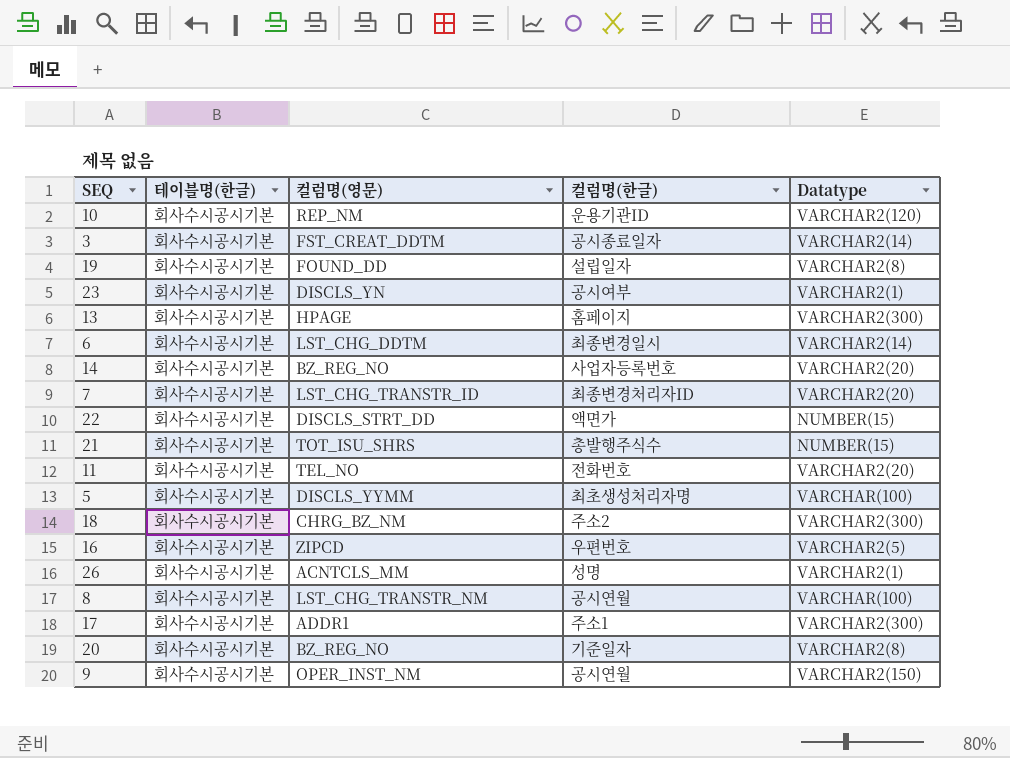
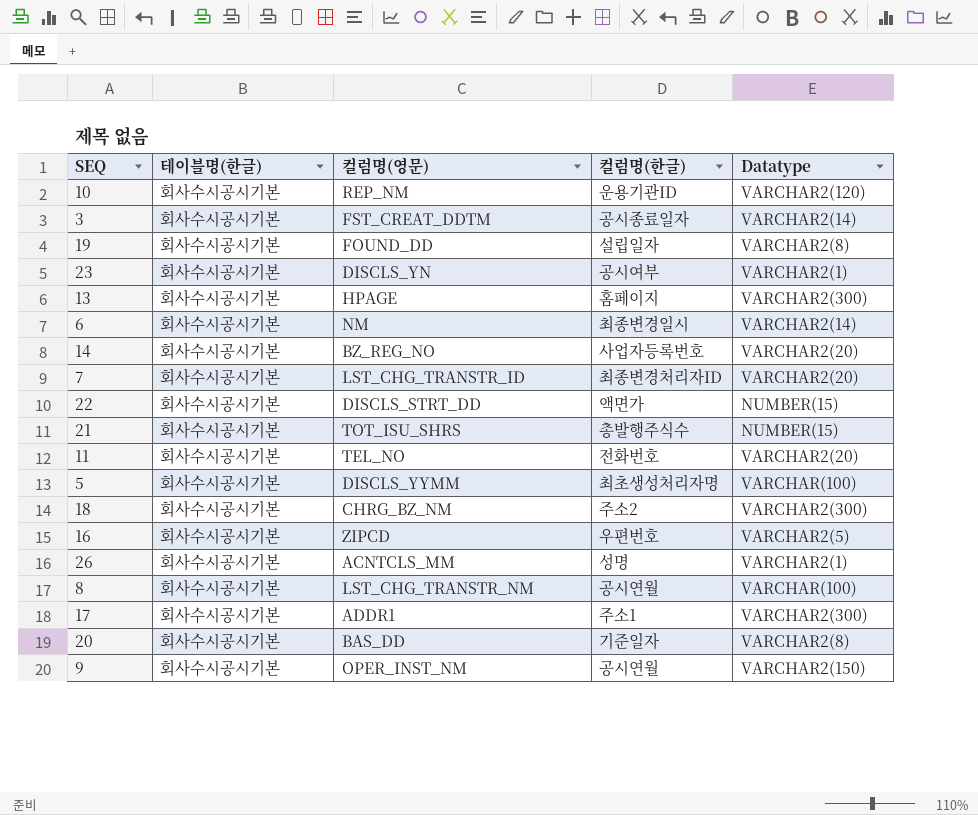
6 | 컬럼명(영문): LST_CHG_DDTM -> NM
20 | 컬럼명(영문): BZ_REG_NO -> BAS_DD

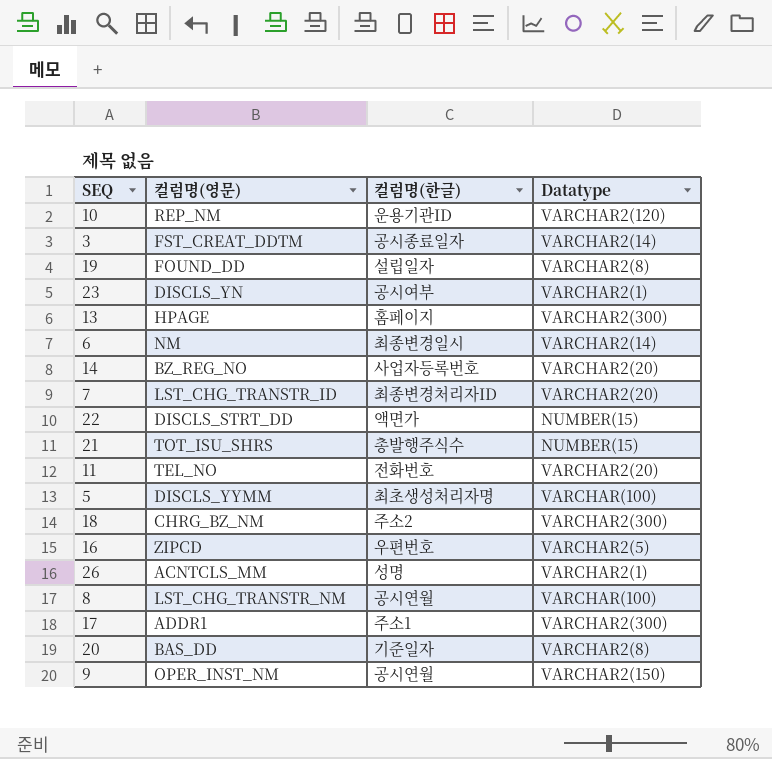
column 테이블명(한글) | position: 2 -> none

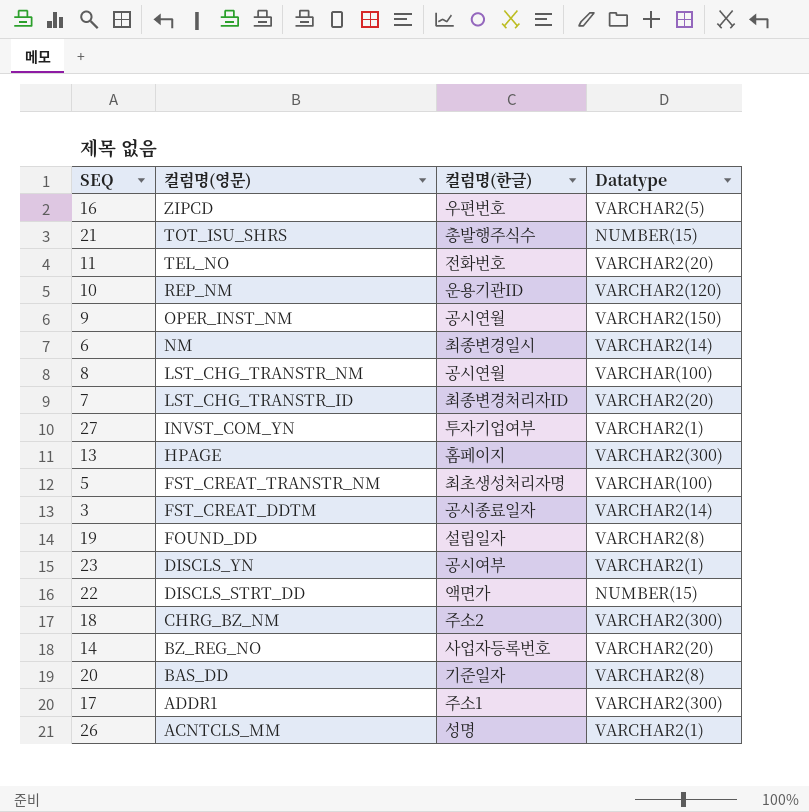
row order: none -> 컬럼명(영문) descending
row 27: none -> INVST_COM_YN | 투자기업여부 | VARCHAR2(1)
5 | 컬럼명(영문): DISCLS_YYMM -> FST_CREAT_TRANSTR_NM

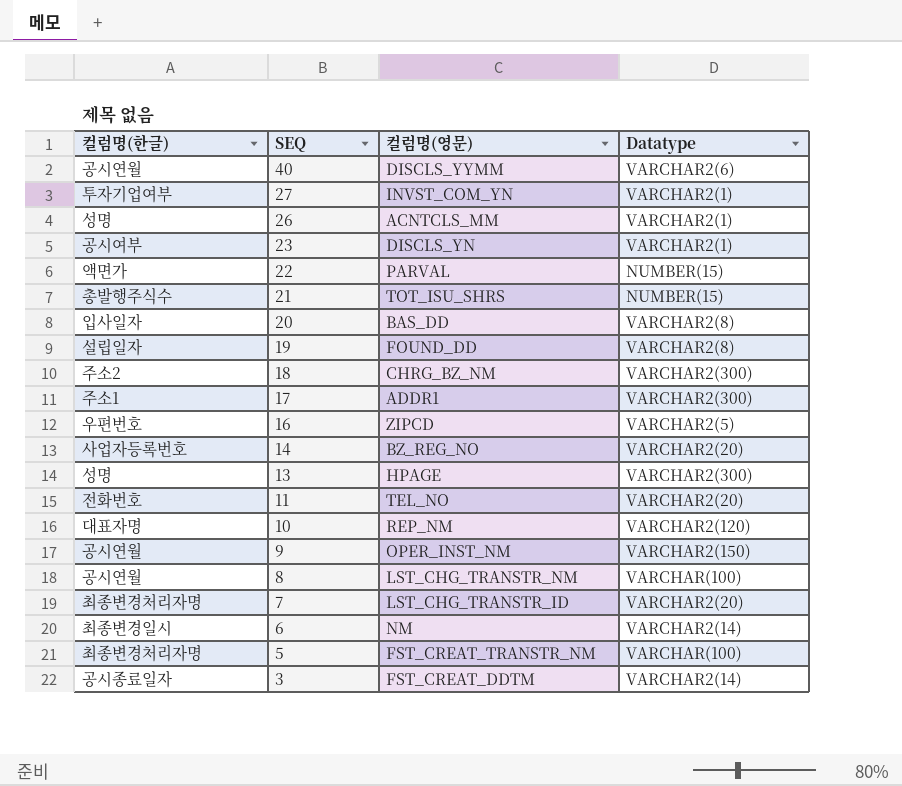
row order: 컬럼명(영문) descending -> SEQ descending
column 컬럼명(한글) | position: 3 -> 1
row 40: none -> 공시연월 | DISCLS_YYMM | VARCHAR2(6)
22 | 컬럼명(영문): DISCLS_STRT_DD -> PARVAL
20 | 컬럼명(한글): 기준일자 -> 입사일자
13 | 컬럼명(한글): 홈페이지 -> 성명
10 | 컬럼명(한글): 운용기관ID -> 대표자명
7 | 컬럼명(한글): 최종변경처리자ID -> 최종변경처리자명
5 | 컬럼명(한글): 최초생성처리자명 -> 최종변경처리자명

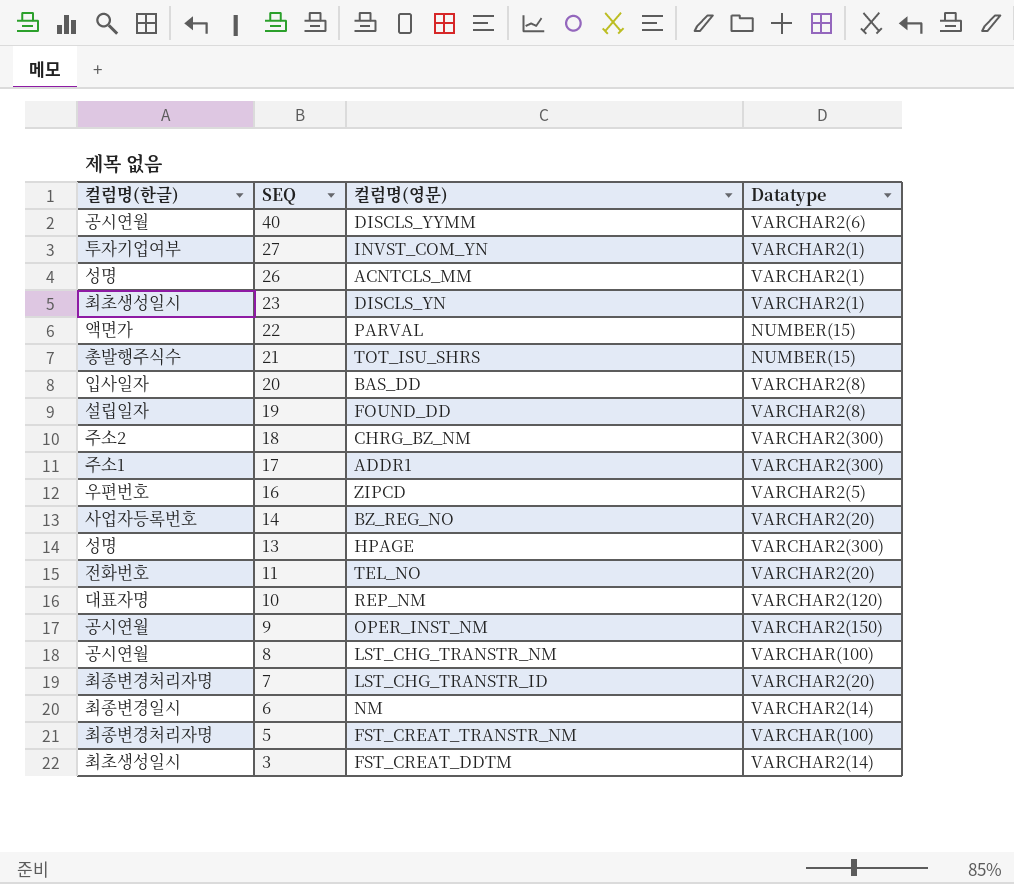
23 | 컬럼명(한글): 공시여부 -> 최초생성일시
3 | 컬럼명(한글): 공시종료일자 -> 최초생성일시

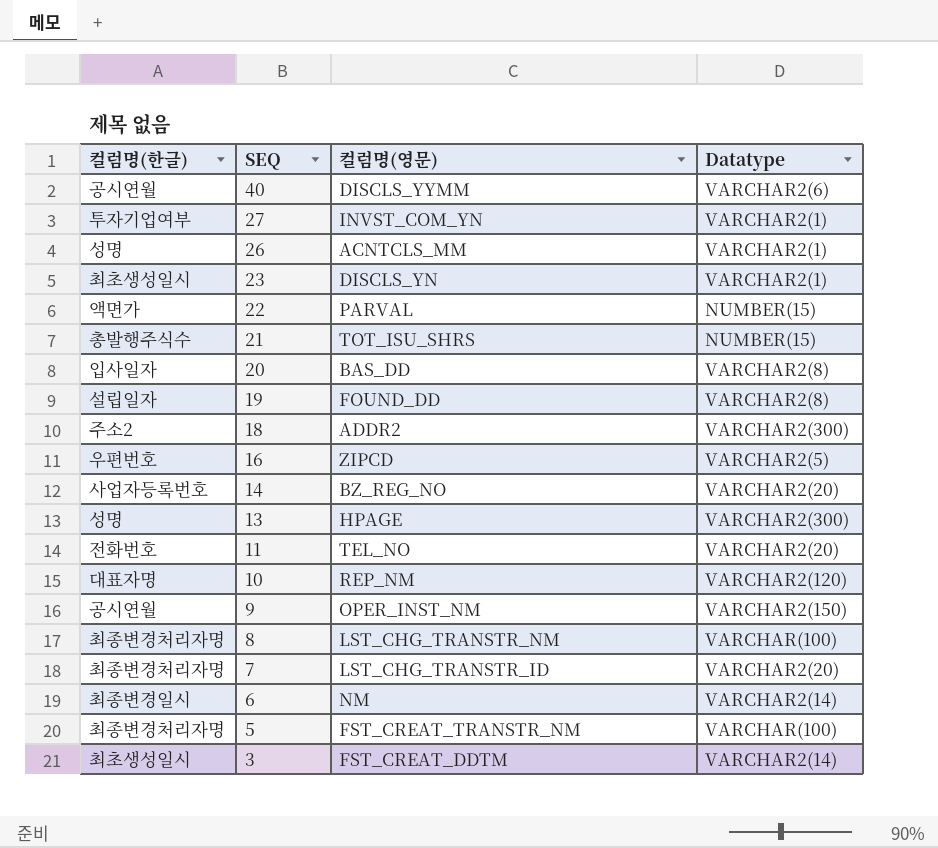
row 17: 주소1 | ADDR1 | VARCHAR2(300) -> none
18 | 컬럼명(영문): CHRG_BZ_NM -> ADDR2
8 | 컬럼명(한글): 공시연월 -> 최종변경처리자명

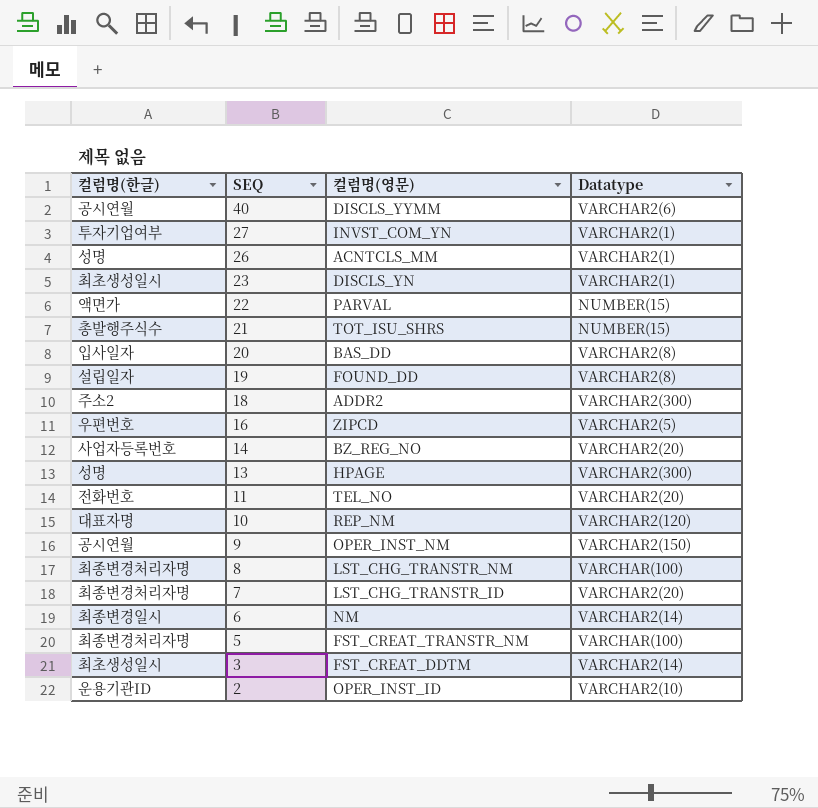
row 2: none -> 운용기관ID | OPER_INST_ID | VARCHAR2(10)

